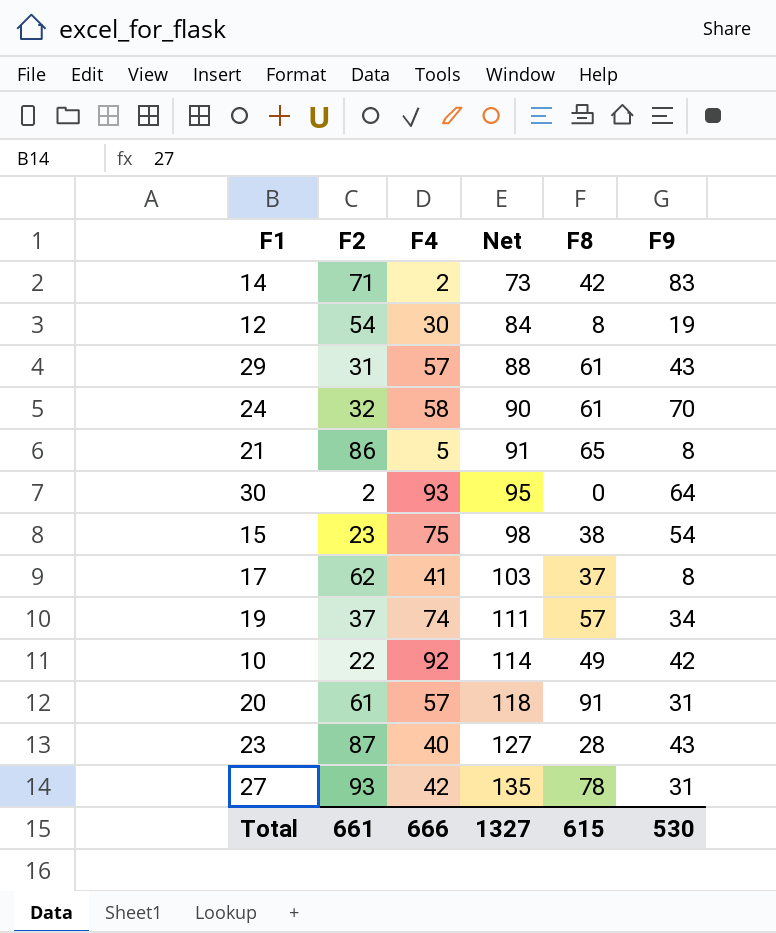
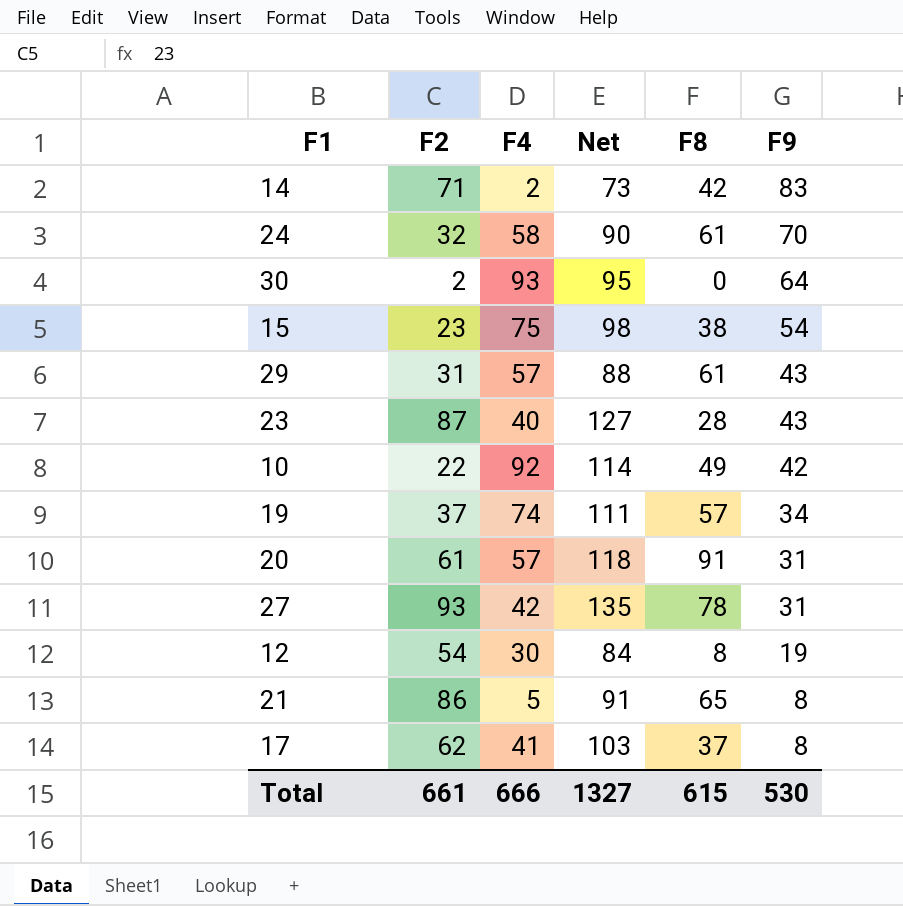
row order: Net ascending -> F9 descending

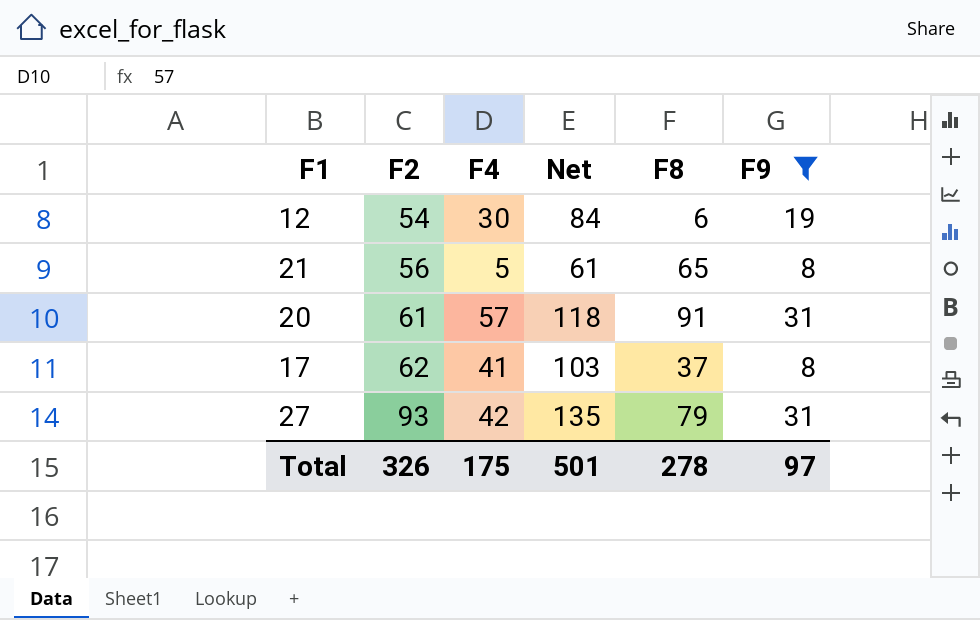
filter: none -> F9 <= 31
row order: F9 descending -> F2 ascending
12 | F8: 8 -> 6
21 | F2: 86 -> 56
21 | Net: 91 -> 61
27 | F8: 78 -> 79
Total | F2: 661 -> 326
Total | F4: 666 -> 175
Total | Net: 1327 -> 501
Total | F8: 615 -> 278
Total | F9: 530 -> 97

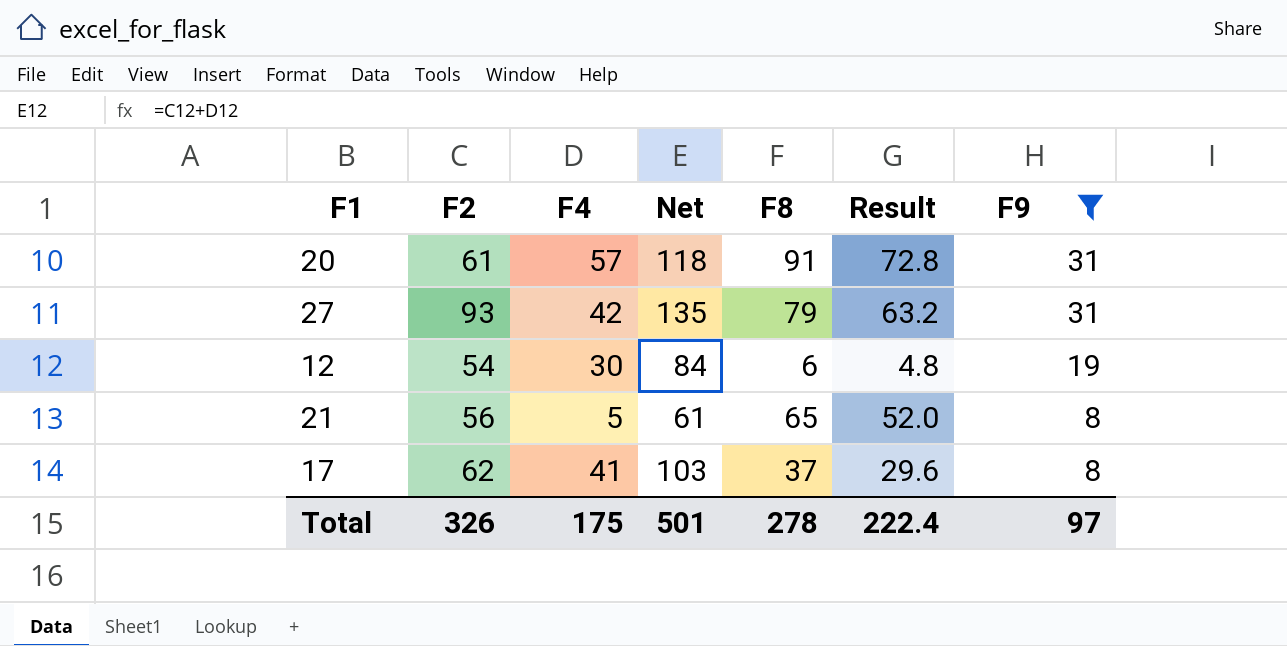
row order: F2 ascending -> F9 descending
column Result | formula: none -> [F8] * 0.8

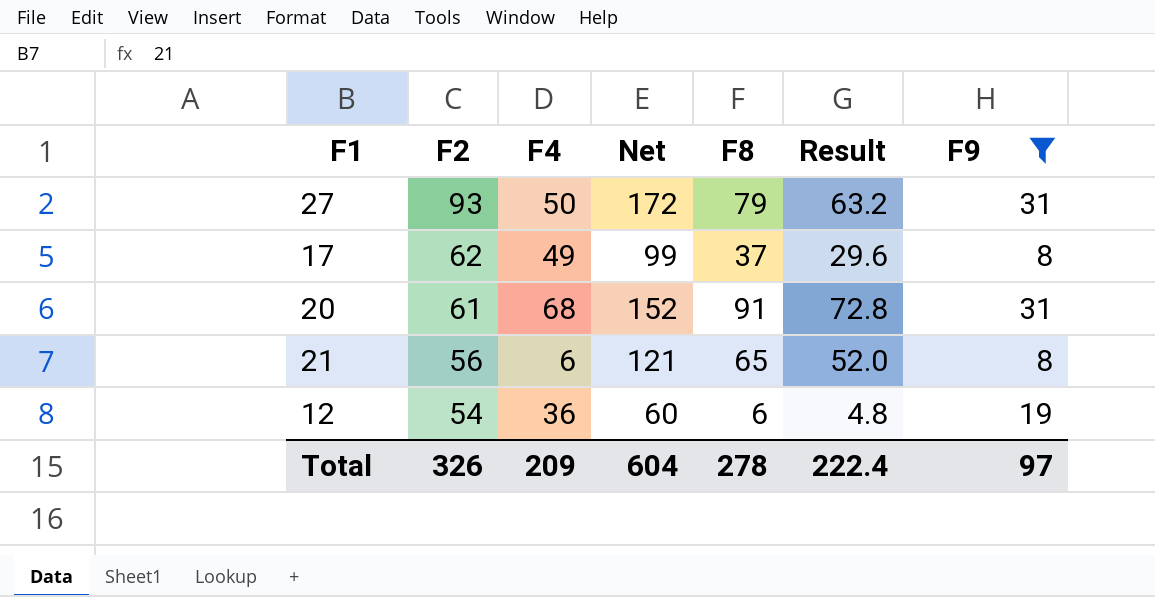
row order: F9 descending -> F2 descending
column Net | formula: [F2] + [F4] -> [F2] + [F8]
27 | F4: 42 -> 50
17 | F4: 41 -> 49
20 | F4: 57 -> 68
21 | F4: 5 -> 6
12 | F4: 30 -> 36
Total | F4: 175 -> 209
Total | Net: 501 -> 604

